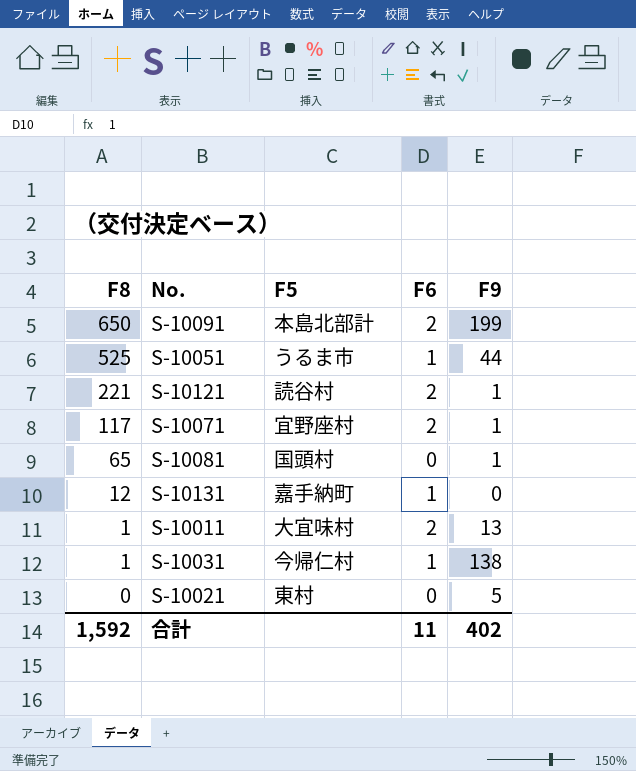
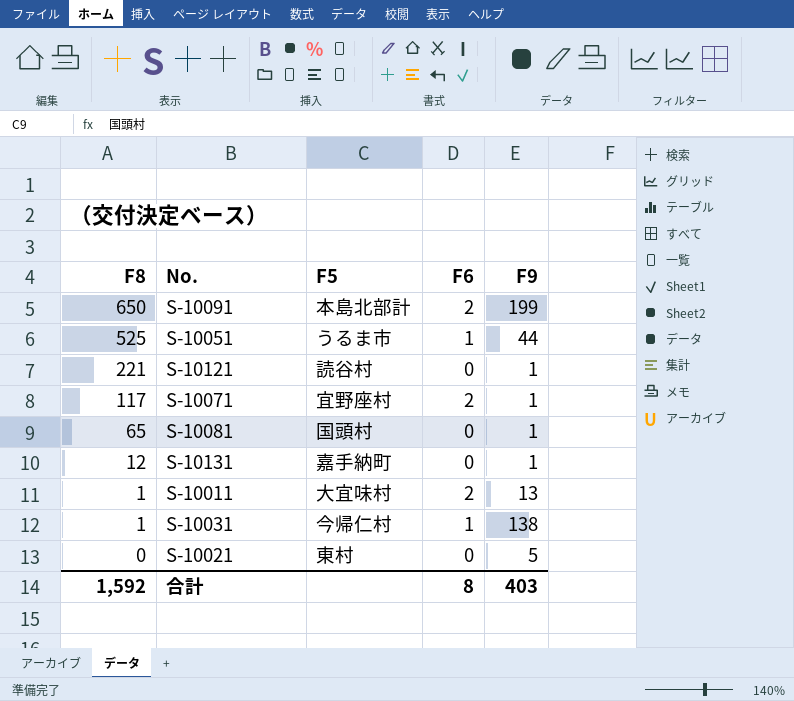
S-10121 | F6: 2 -> 0
S-10131 | F6: 1 -> 0
S-10131 | F9: 0 -> 1
合計 | F6: 11 -> 8
合計 | F9: 402 -> 403

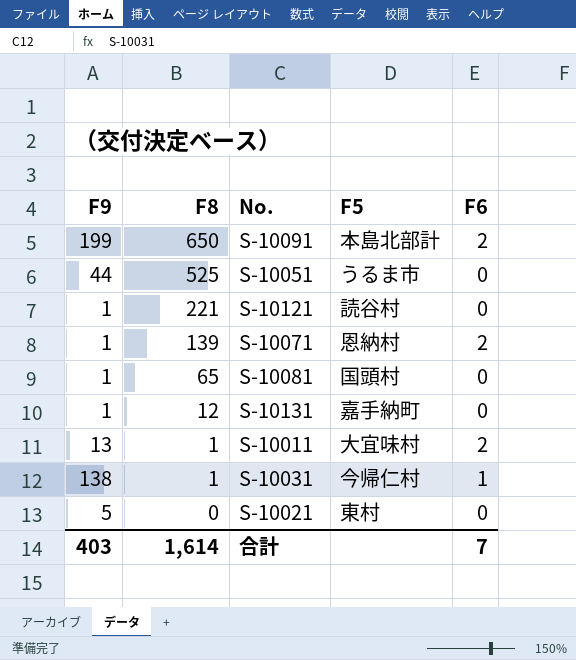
column F9 | position: 5 -> 1
S-10051 | F6: 1 -> 0
S-10071 | F8: 117 -> 139
S-10071 | F5: 宜野座村 -> 恩納村
合計 | F8: 1,592 -> 1,614
合計 | F6: 8 -> 7

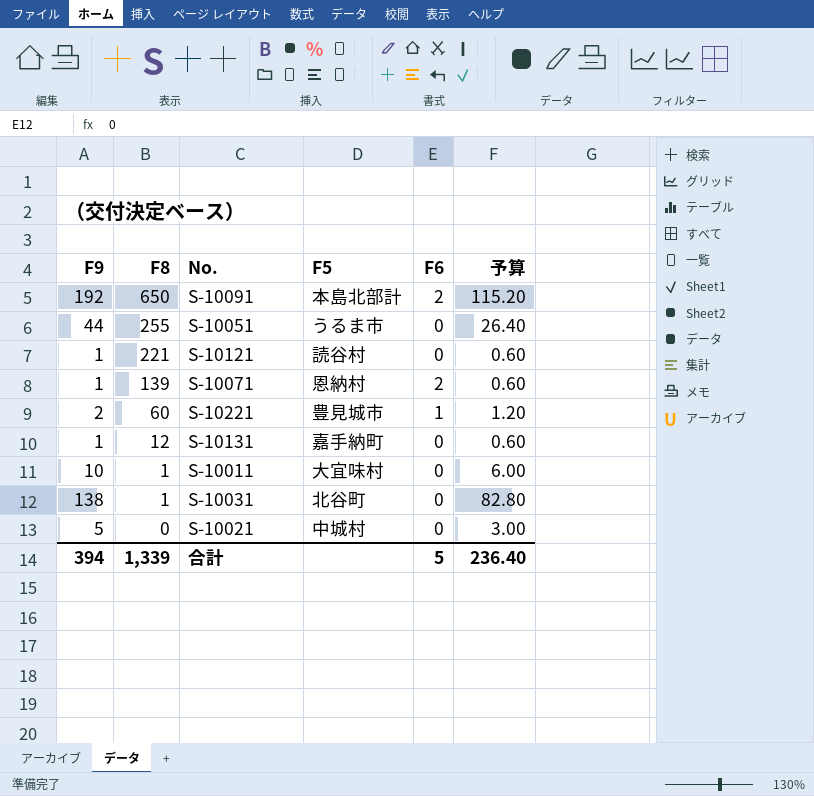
column 予算 | formula: none -> [F9] * 0.6
row S-10081: 1 | 65 | 国頭村 | 0 -> none
S-10091 | F9: 199 -> 192
S-10051 | F8: 525 -> 255
row S-10221: none -> 2 | 60 | 豊見城市 | 1 | 1.20
S-10011 | F9: 13 -> 10
S-10011 | F6: 2 -> 0
S-10031 | F5: 今帰仁村 -> 北谷町
S-10031 | F6: 1 -> 0
S-10021 | F5: 東村 -> 中城村
合計 | F9: 403 -> 394
合計 | F8: 1,614 -> 1,339
合計 | F6: 7 -> 5

